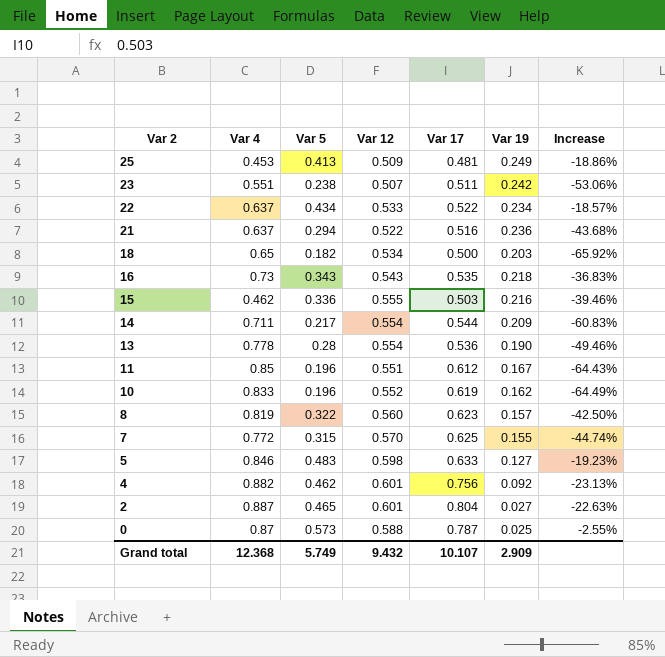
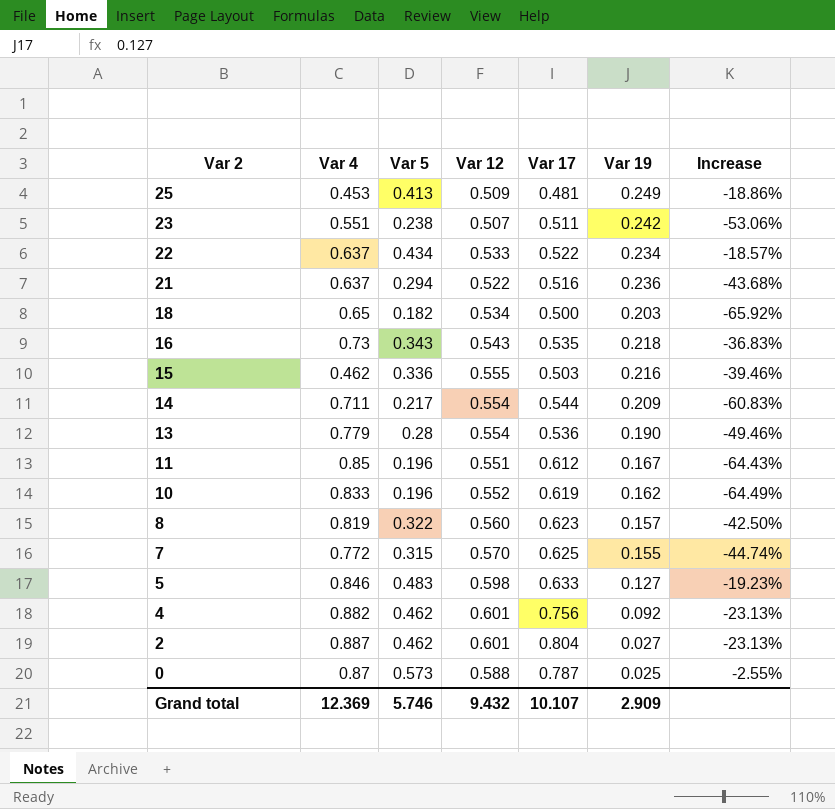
13 | Var 4: 0.778 -> 0.779
2 | Var 5: 0.465 -> 0.462
2 | Increase: -22.63% -> -23.13%
Grand total | Var 4: 12.368 -> 12.369
Grand total | Var 5: 5.749 -> 5.746

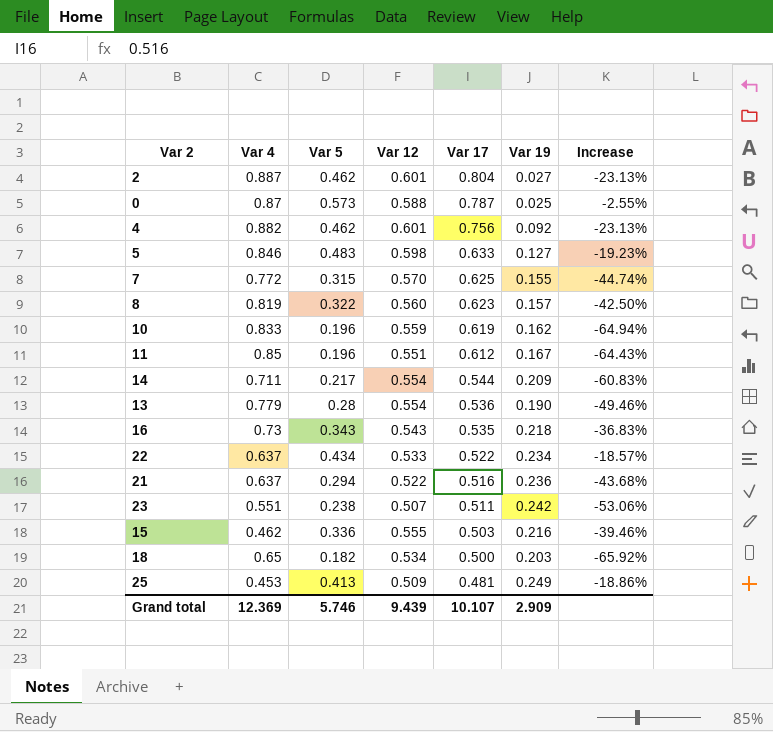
row order: Var 2 descending -> Var 17 descending
10 | Var 12: 0.552 -> 0.559
10 | Increase: -64.49% -> -64.94%
Grand total | Var 12: 9.432 -> 9.439

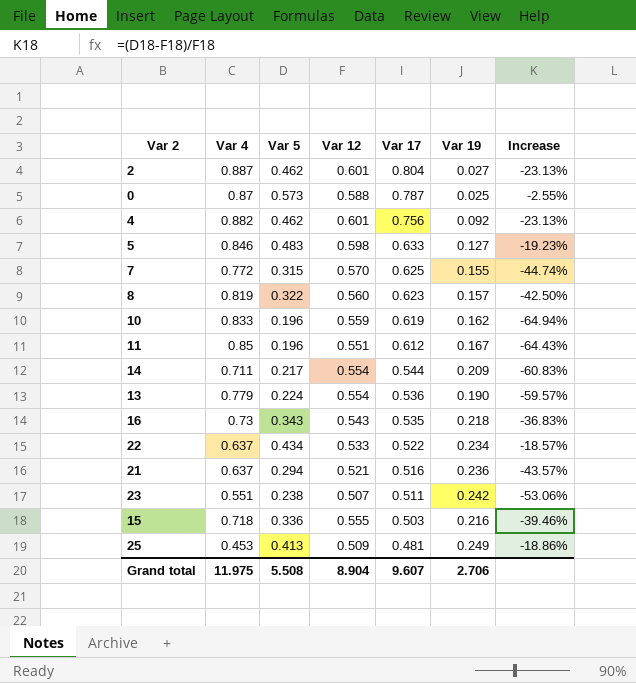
row 18: 0.65 | 0.182 | 0.534 | 0.500 | 0.203 | -65.92% -> none
13 | Var 5: 0.28 -> 0.224
13 | Increase: -49.46% -> -59.57%
21 | Var 12: 0.522 -> 0.521
21 | Increase: -43.68% -> -43.57%
15 | Var 4: 0.462 -> 0.718
Grand total | Var 4: 12.369 -> 11.975
Grand total | Var 5: 5.746 -> 5.508
Grand total | Var 12: 9.439 -> 8.904
Grand total | Var 17: 10.107 -> 9.607
Grand total | Var 19: 2.909 -> 2.706

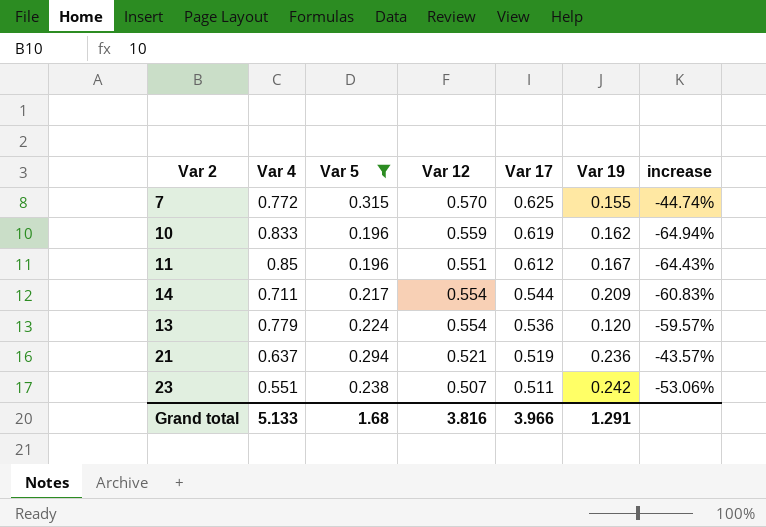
filter: none -> Var 5 <= 0.315
column name: Increase -> increase
13 | Var 19: 0.190 -> 0.120
21 | Var 17: 0.516 -> 0.519
Grand total | Var 4: 11.975 -> 5.133
Grand total | Var 5: 5.508 -> 1.68
Grand total | Var 12: 8.904 -> 3.816
Grand total | Var 17: 9.607 -> 3.966
Grand total | Var 19: 2.706 -> 1.291

